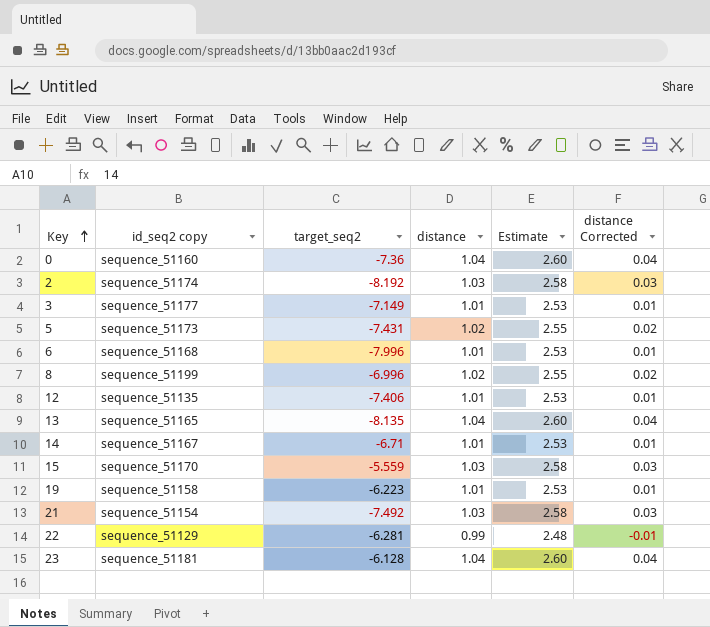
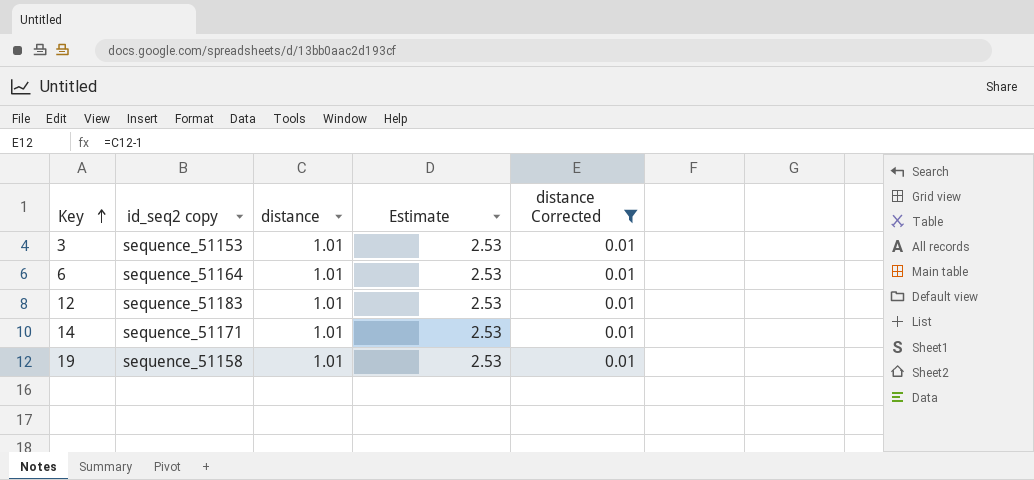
filter: none -> distance Corrected = 0.01
column target_seq2 | position: 3 -> none
3 | id_seq2 copy: sequence_51177 -> sequence_51153
6 | id_seq2 copy: sequence_51168 -> sequence_51164
12 | id_seq2 copy: sequence_51135 -> sequence_51183
14 | id_seq2 copy: sequence_51167 -> sequence_51171

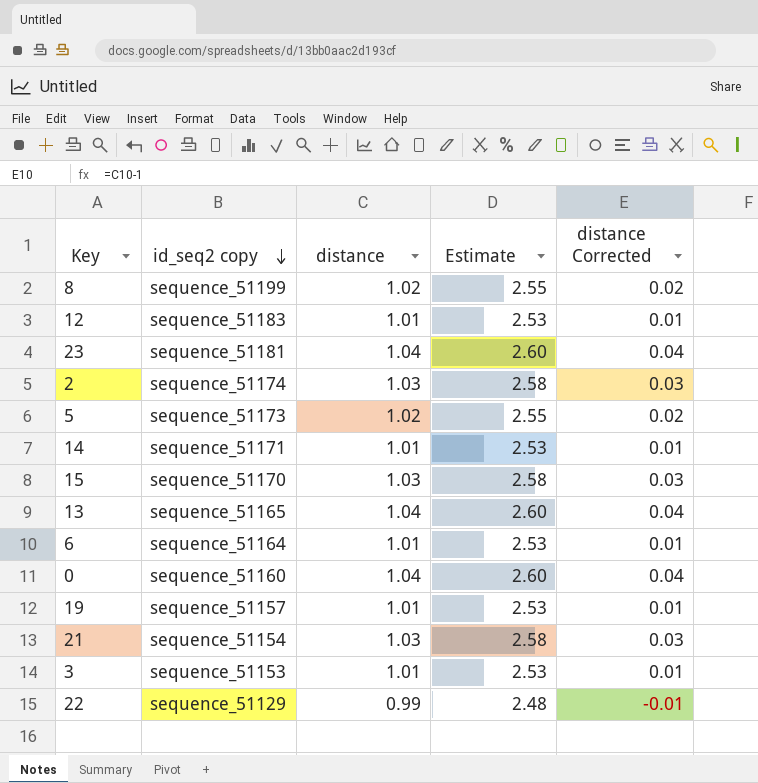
filter: distance Corrected = 0.01 -> none
row order: Key ascending -> id_seq2 copy descending
19 | id_seq2 copy: sequence_51158 -> sequence_51157

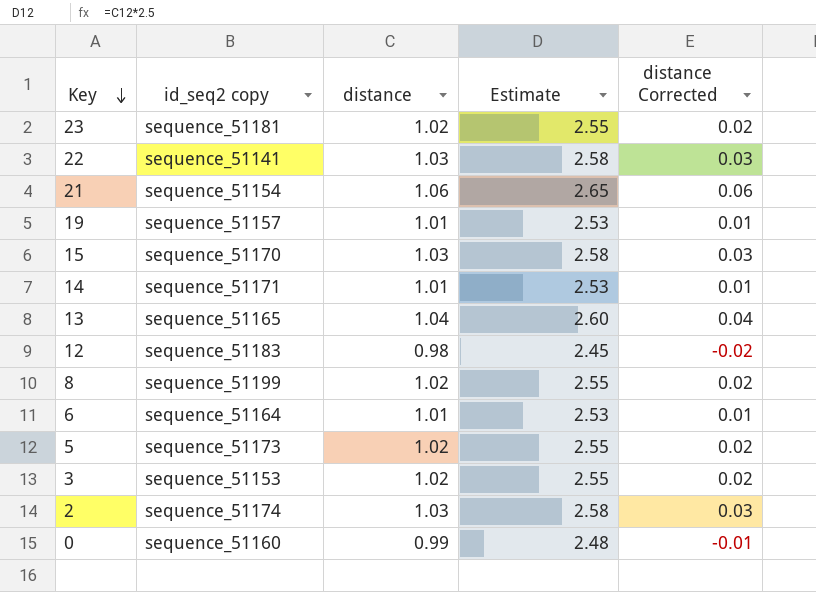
row order: id_seq2 copy descending -> Key descending
23 | distance: 1.04 -> 1.02
23 | Estimate: 2.60 -> 2.55
23 | distance Corrected: 0.04 -> 0.02
22 | id_seq2 copy: sequence_51129 -> sequence_51141
22 | distance: 0.99 -> 1.03
22 | Estimate: 2.48 -> 2.58
22 | distance Corrected: -0.01 -> 0.03
21 | distance: 1.03 -> 1.06
21 | Estimate: 2.58 -> 2.65
21 | distance Corrected: 0.03 -> 0.06
12 | distance: 1.01 -> 0.98
12 | Estimate: 2.53 -> 2.45
12 | distance Corrected: 0.01 -> -0.02
3 | distance: 1.01 -> 1.02
3 | Estimate: 2.53 -> 2.55
3 | distance Corrected: 0.01 -> 0.02
0 | distance: 1.04 -> 0.99
0 | Estimate: 2.60 -> 2.48
0 | distance Corrected: 0.04 -> -0.01

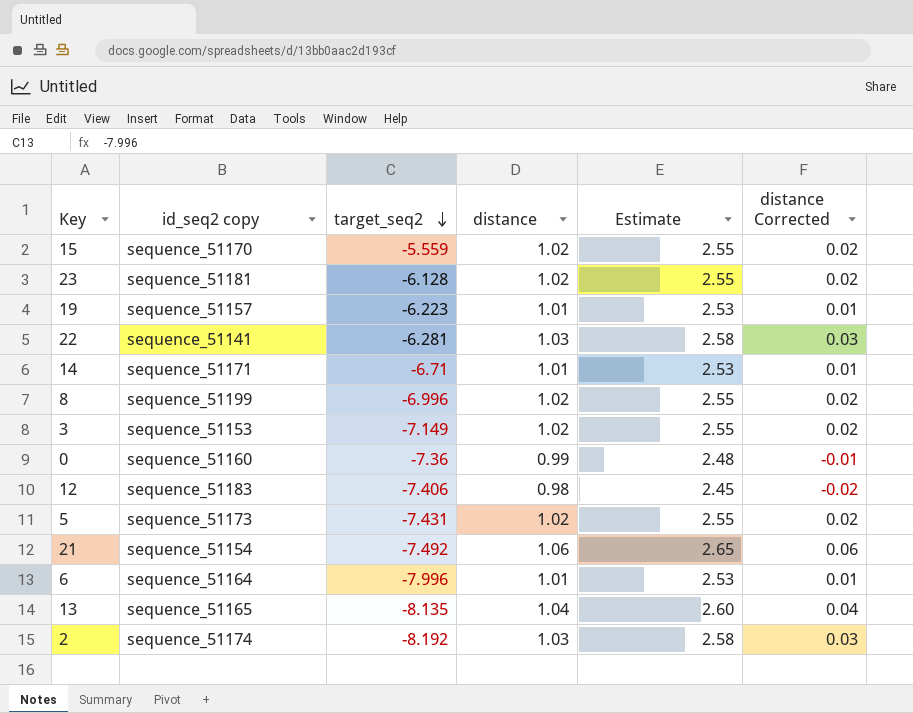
row order: Key descending -> target_seq2 descending
column target_seq2 | position: none -> 3
15 | distance: 1.03 -> 1.02
15 | Estimate: 2.58 -> 2.55
15 | distance Corrected: 0.03 -> 0.02

